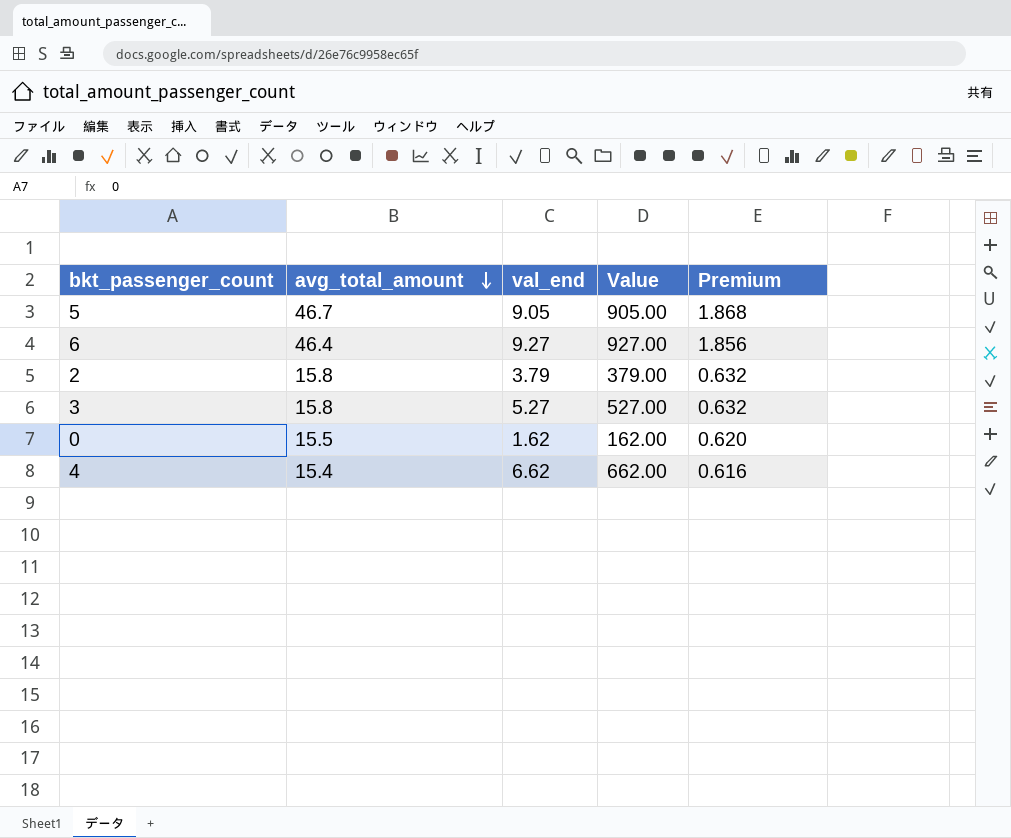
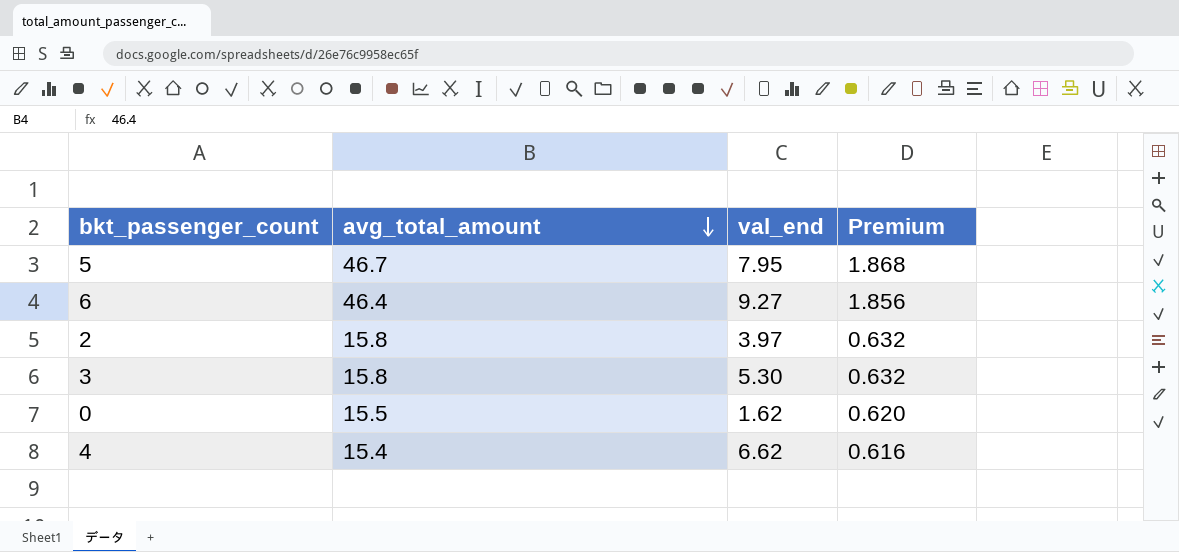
column Value | formula: [val_end] * 100 -> none
5 | val_end: 9.05 -> 7.95
2 | val_end: 3.79 -> 3.97
3 | val_end: 5.27 -> 5.30

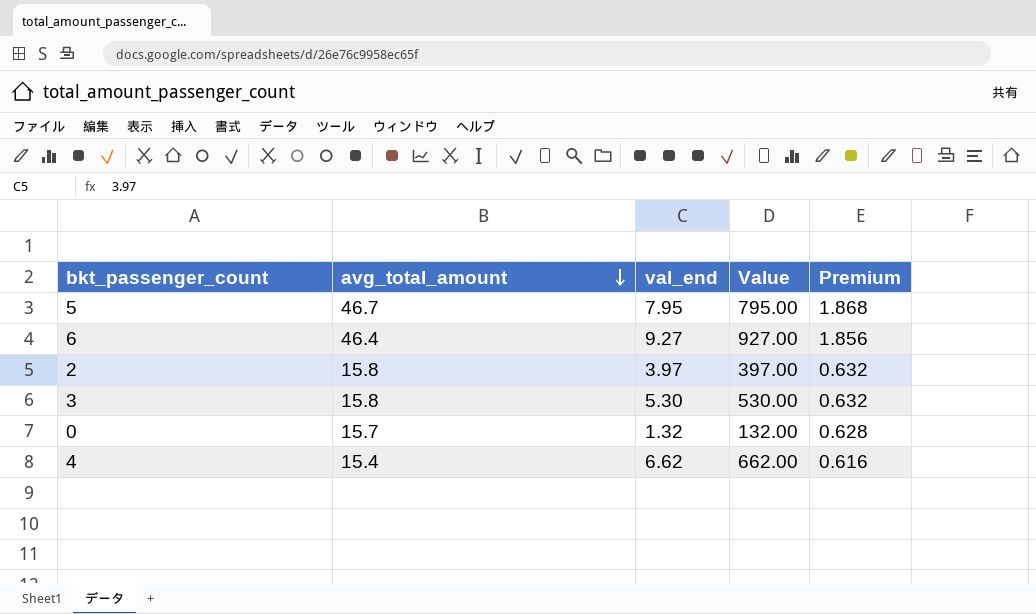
column Value | formula: none -> [val_end] * 100
0 | avg_total_amount: 15.5 -> 15.7
0 | val_end: 1.62 -> 1.32
0 | Premium: 0.620 -> 0.628

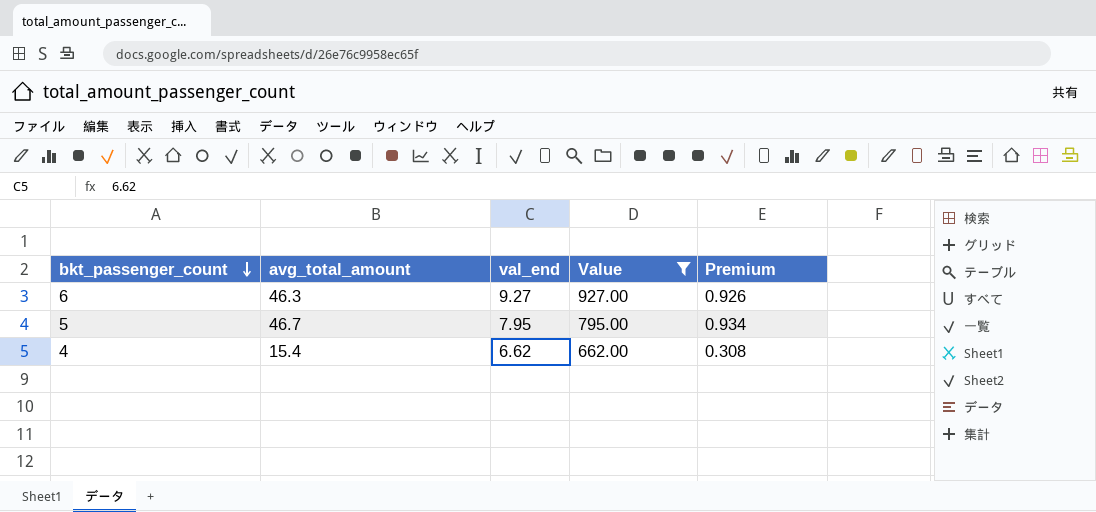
filter: none -> Value >= 662.00
row order: avg_total_amount descending -> bkt_passenger_count descending
column Premium | formula: [avg_total_amount] * 0.04 -> [avg_total_amount] * 0.02
6 | avg_total_amount: 46.4 -> 46.3

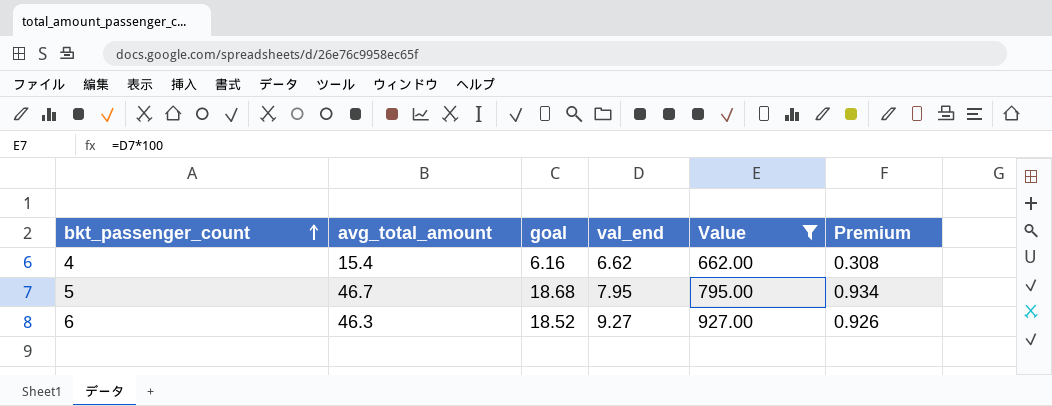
row order: bkt_passenger_count descending -> bkt_passenger_count ascending
column goal | formula: none -> [avg_total_amount] * 0.4

